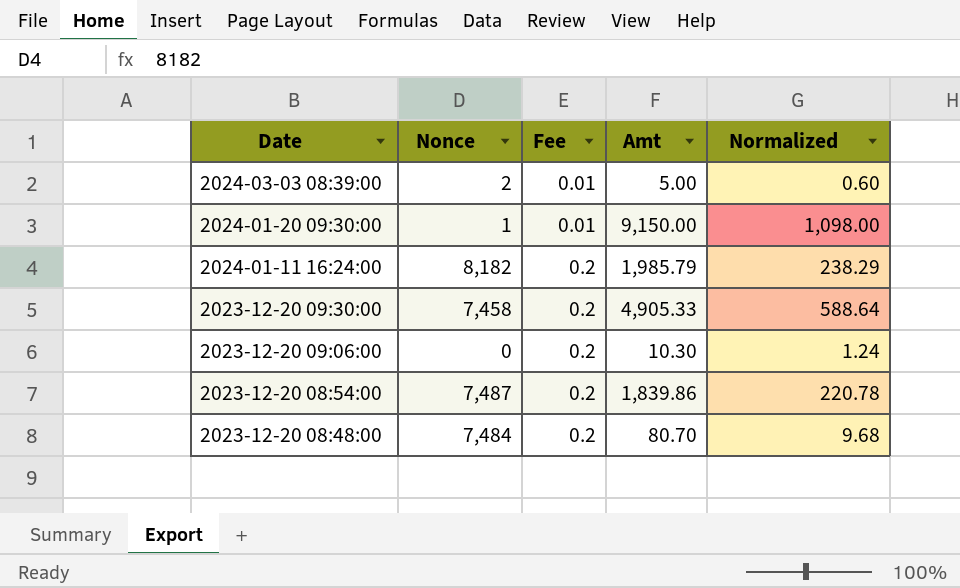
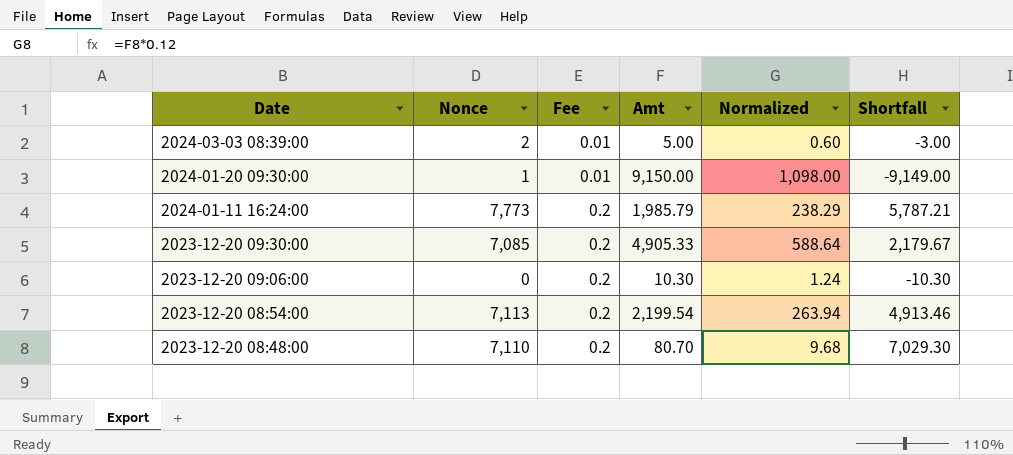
column Shortfall | formula: none -> [Nonce] - [Amt]
2024-01-11 16:24:00 | Nonce: 8,182 -> 7,773
2023-12-20 09:30:00 | Nonce: 7,458 -> 7,085
2023-12-20 08:54:00 | Nonce: 7,487 -> 7,113
2023-12-20 08:54:00 | Amt: 1,839.86 -> 2,199.54
2023-12-20 08:54:00 | Normalized: 220.78 -> 263.94
2023-12-20 08:48:00 | Nonce: 7,484 -> 7,110

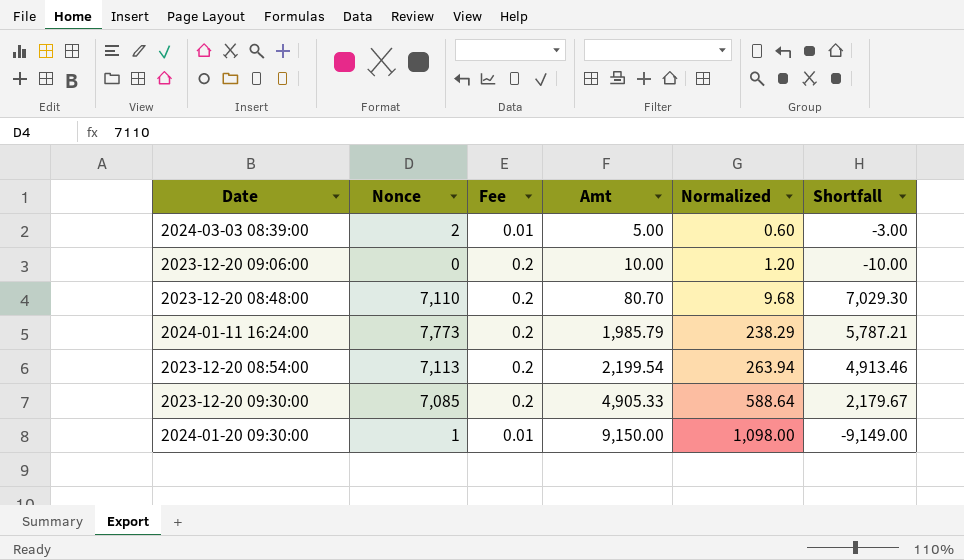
row order: Date descending -> Amt ascending
2023-12-20 09:06:00 | Amt: 10.30 -> 10.00
2023-12-20 09:06:00 | Normalized: 1.24 -> 1.20
2023-12-20 09:06:00 | Shortfall: -10.30 -> -10.00

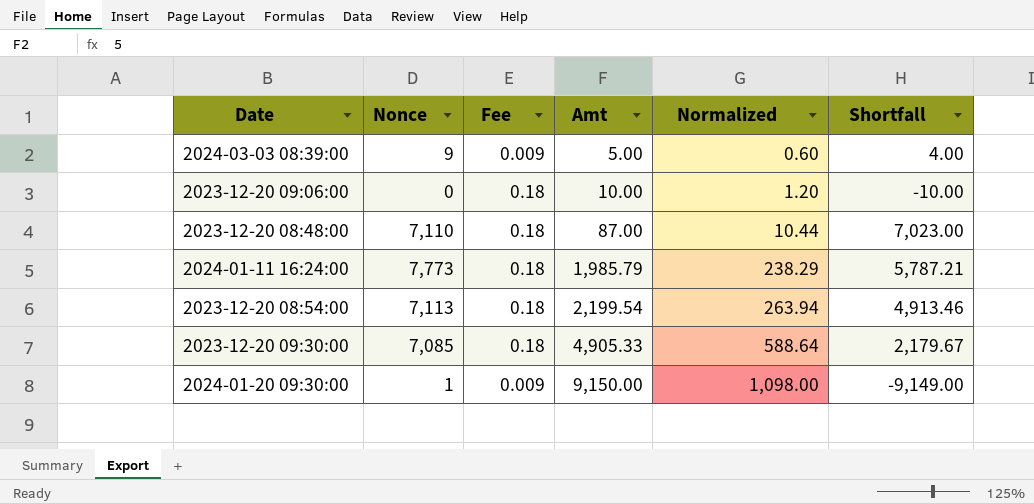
2024-03-03 08:39:00 | Nonce: 2 -> 9
2024-03-03 08:39:00 | Fee: 0.01 -> 0.009
2024-03-03 08:39:00 | Shortfall: -3.00 -> 4.00
2023-12-20 09:06:00 | Fee: 0.2 -> 0.18
2023-12-20 08:48:00 | Fee: 0.2 -> 0.18
2023-12-20 08:48:00 | Amt: 80.70 -> 87.00
2023-12-20 08:48:00 | Normalized: 9.68 -> 10.44
2023-12-20 08:48:00 | Shortfall: 7,029.30 -> 7,023.00
2024-01-11 16:24:00 | Fee: 0.2 -> 0.18
2023-12-20 08:54:00 | Fee: 0.2 -> 0.18
2023-12-20 09:30:00 | Fee: 0.2 -> 0.18
2024-01-20 09:30:00 | Fee: 0.01 -> 0.009

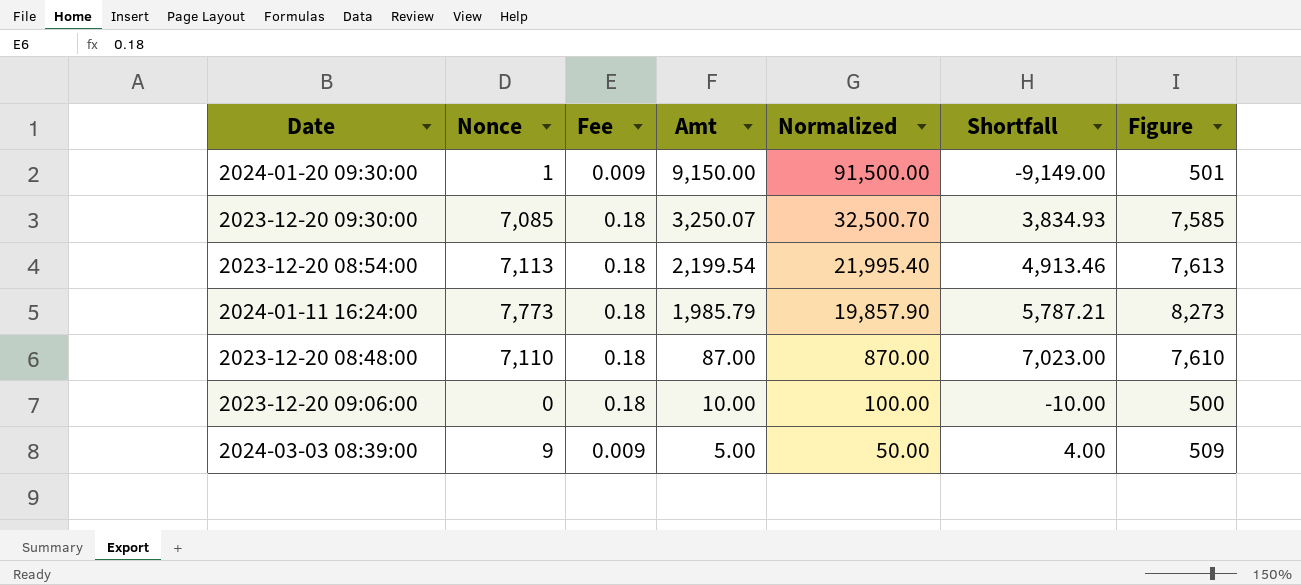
row order: Amt ascending -> Amt descending
column Normalized | formula: [Amt] * 0.12 -> [Amt] * 10
column Figure | formula: none -> [Nonce] + 500
2023-12-20 09:30:00 | Amt: 4,905.33 -> 3,250.07
2023-12-20 09:30:00 | Shortfall: 2,179.67 -> 3,834.93

